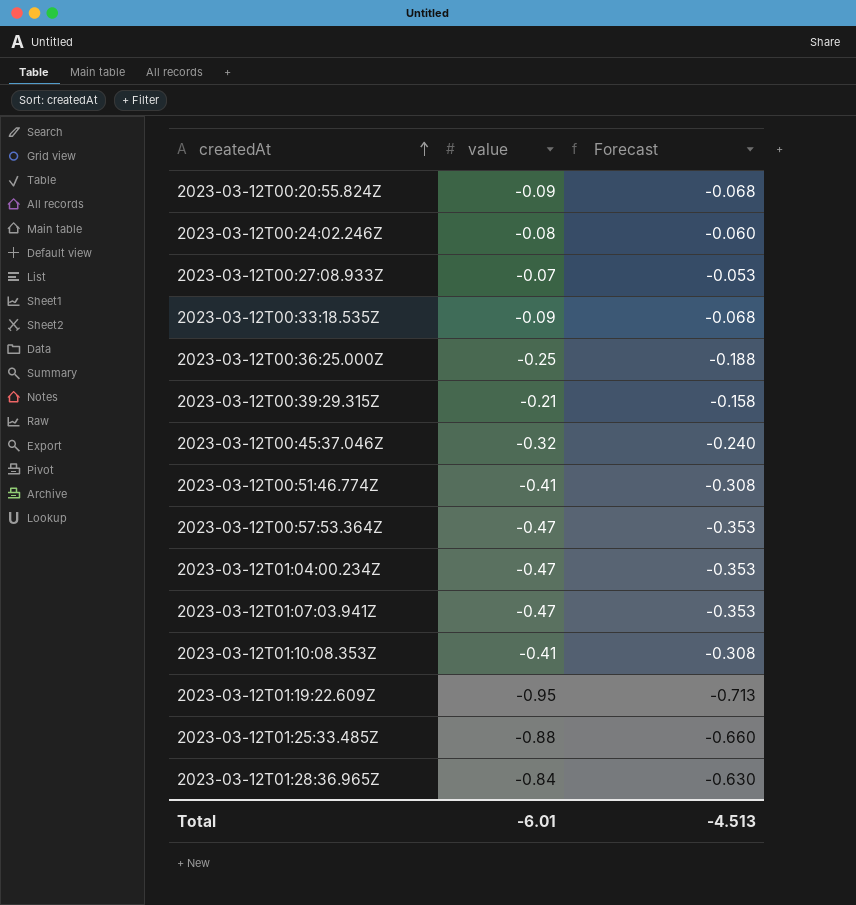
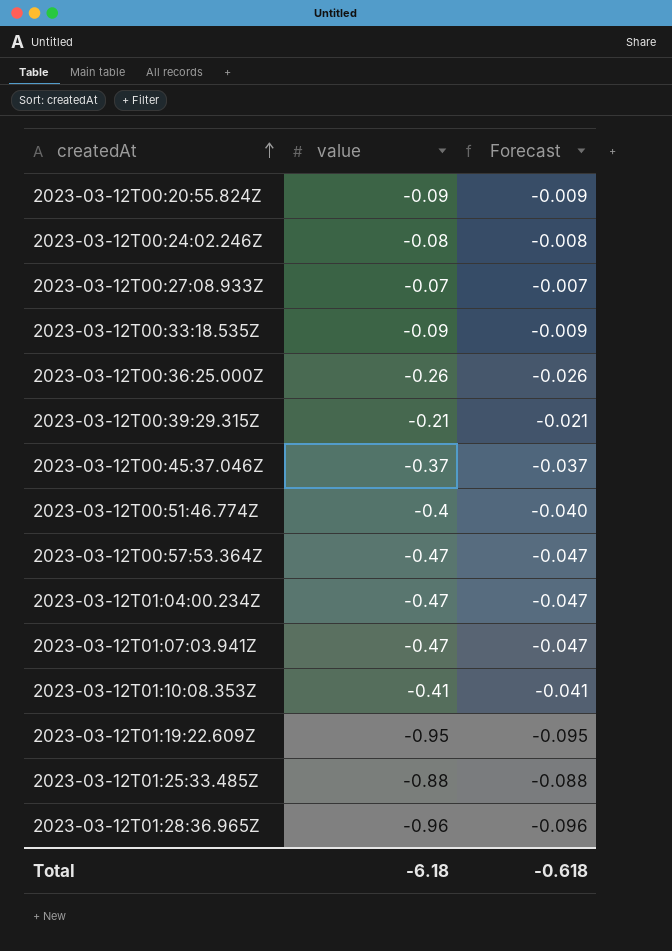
column Forecast | formula: [value] * 0.75 -> [value] * 0.1
2023-03-12T00:36:25.000Z | value: -0.25 -> -0.26
2023-03-12T00:45:37.046Z | value: -0.32 -> -0.37
2023-03-12T00:51:46.774Z | value: -0.41 -> -0.4
2023-03-12T01:28:36.965Z | value: -0.84 -> -0.96
Total | value: -6.01 -> -6.18
Total | Forecast: -4.513 -> -0.618

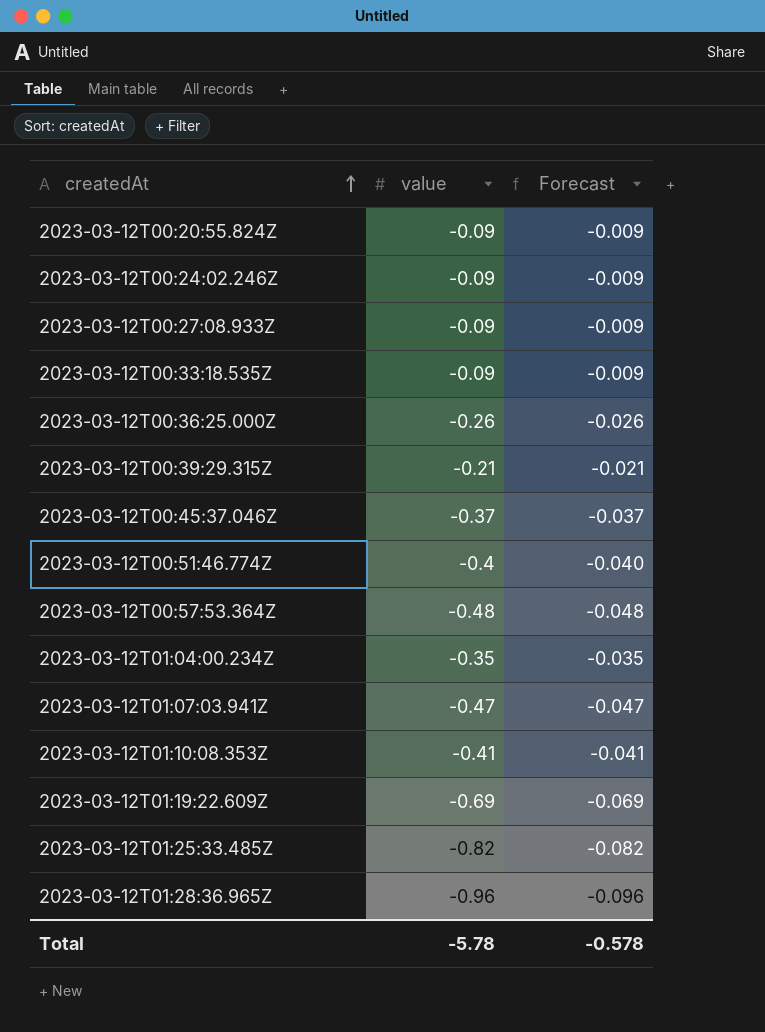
2023-03-12T00:24:02.246Z | value: -0.08 -> -0.09
2023-03-12T00:24:02.246Z | Forecast: -0.008 -> -0.009
2023-03-12T00:27:08.933Z | value: -0.07 -> -0.09
2023-03-12T00:27:08.933Z | Forecast: -0.007 -> -0.009
2023-03-12T00:57:53.364Z | value: -0.47 -> -0.48
2023-03-12T00:57:53.364Z | Forecast: -0.047 -> -0.048
2023-03-12T01:04:00.234Z | value: -0.47 -> -0.35
2023-03-12T01:04:00.234Z | Forecast: -0.047 -> -0.035
2023-03-12T01:19:22.609Z | value: -0.95 -> -0.69
2023-03-12T01:19:22.609Z | Forecast: -0.095 -> -0.069
2023-03-12T01:25:33.485Z | value: -0.88 -> -0.82
2023-03-12T01:25:33.485Z | Forecast: -0.088 -> -0.082
Total | value: -6.18 -> -5.78
Total | Forecast: -0.618 -> -0.578

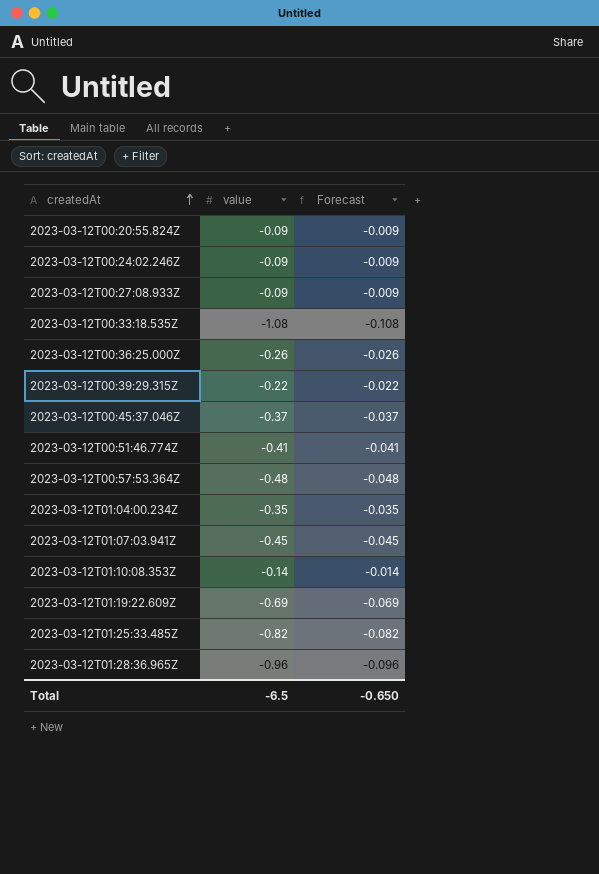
2023-03-12T00:33:18.535Z | value: -0.09 -> -1.08
2023-03-12T00:33:18.535Z | Forecast: -0.009 -> -0.108
2023-03-12T00:39:29.315Z | value: -0.21 -> -0.22
2023-03-12T00:39:29.315Z | Forecast: -0.021 -> -0.022
2023-03-12T00:51:46.774Z | value: -0.4 -> -0.41
2023-03-12T00:51:46.774Z | Forecast: -0.040 -> -0.041
2023-03-12T01:07:03.941Z | value: -0.47 -> -0.45
2023-03-12T01:07:03.941Z | Forecast: -0.047 -> -0.045
2023-03-12T01:10:08.353Z | value: -0.41 -> -0.14
2023-03-12T01:10:08.353Z | Forecast: -0.041 -> -0.014
Total | value: -5.78 -> -6.5
Total | Forecast: -0.578 -> -0.650

